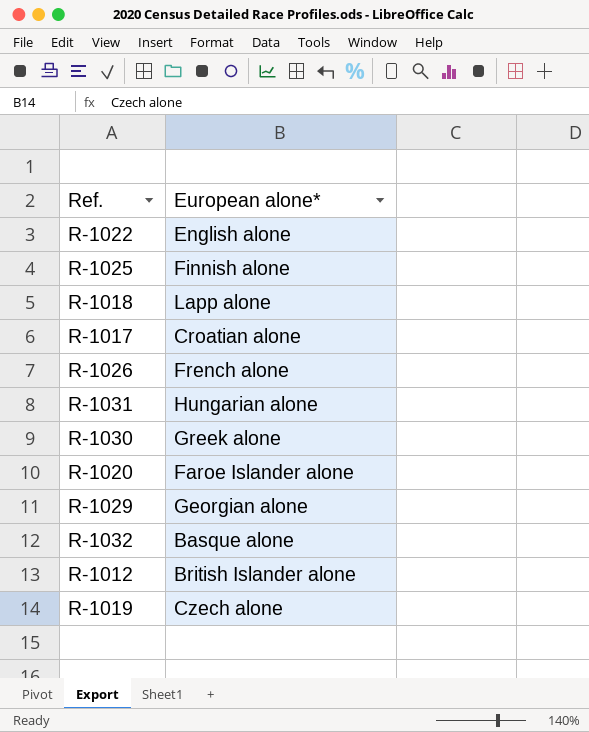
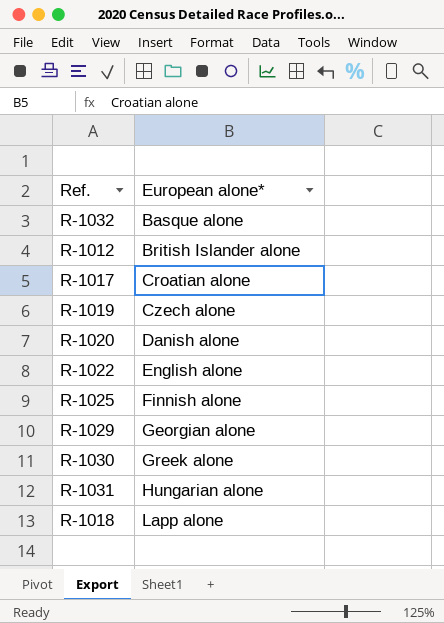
row order: none -> European alone* ascending
row R-1026: French alone -> none
R-1020 | European alone*: Faroe Islander alone -> Danish alone

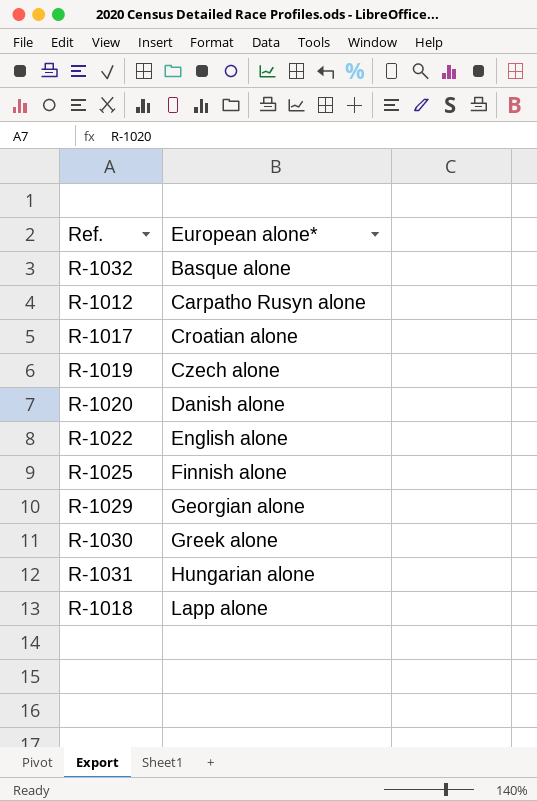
R-1012 | European alone*: British Islander alone -> Carpatho Rusyn alone

